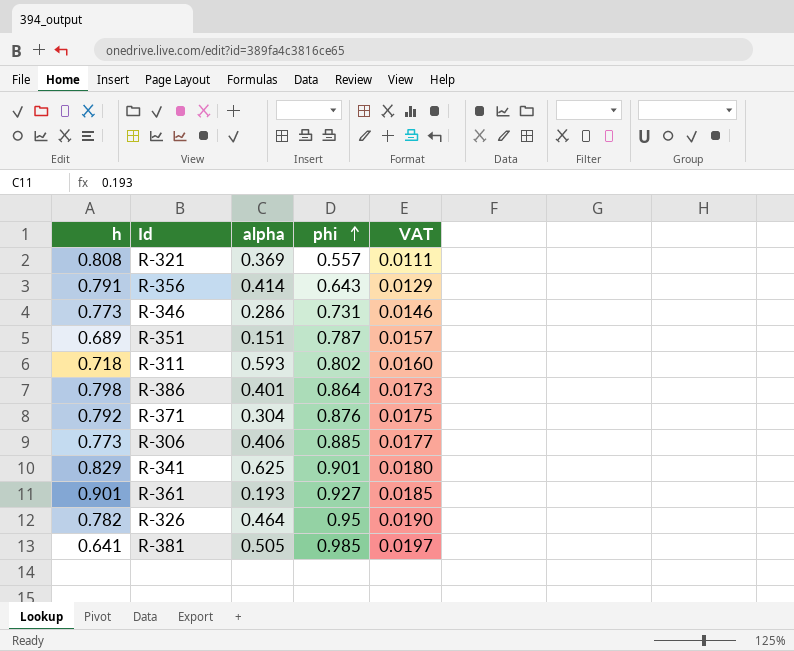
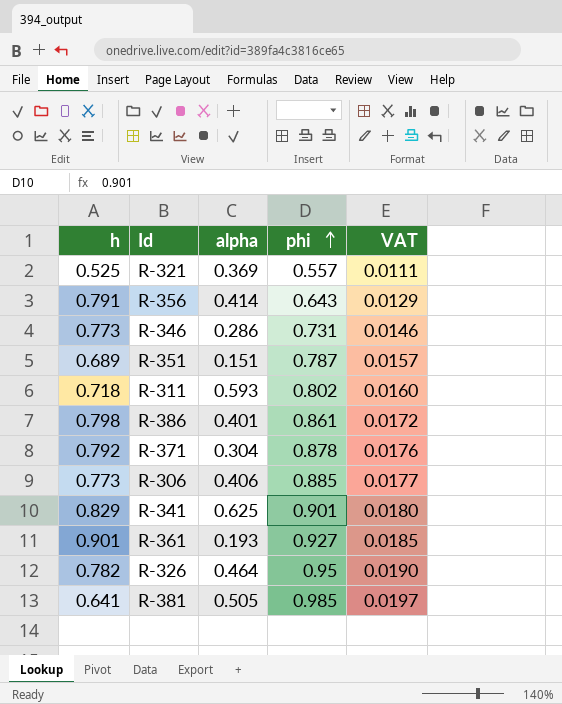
R-321 | h: 0.808 -> 0.525
R-386 | phi: 0.864 -> 0.861
R-386 | VAT: 0.0173 -> 0.0172
R-371 | phi: 0.876 -> 0.878
R-371 | VAT: 0.0175 -> 0.0176

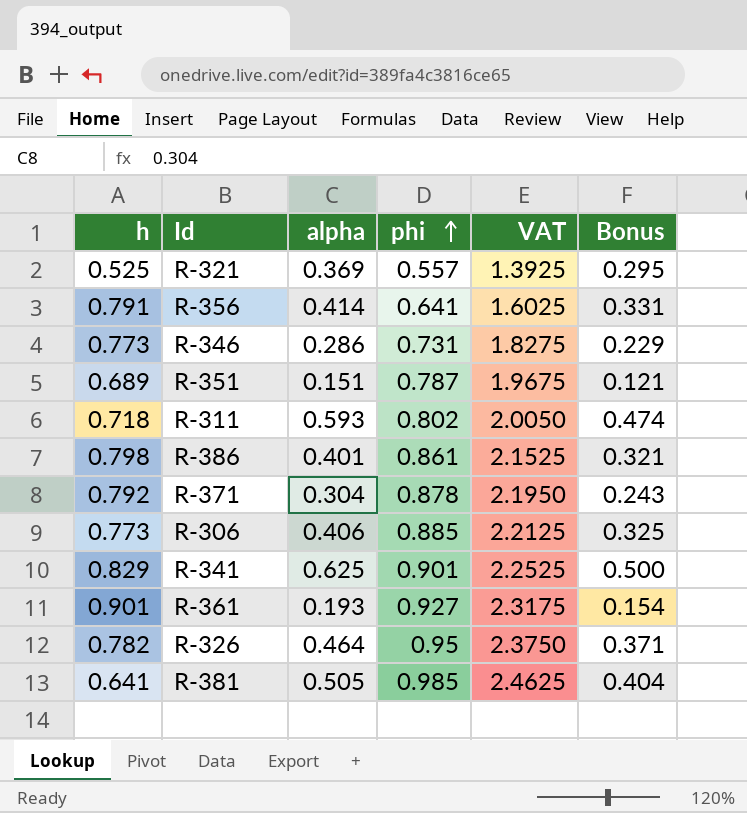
column VAT | formula: [phi] * 0.02 -> [phi] * 2.5
column Bonus | formula: none -> [alpha] * 0.8
R-356 | phi: 0.643 -> 0.641

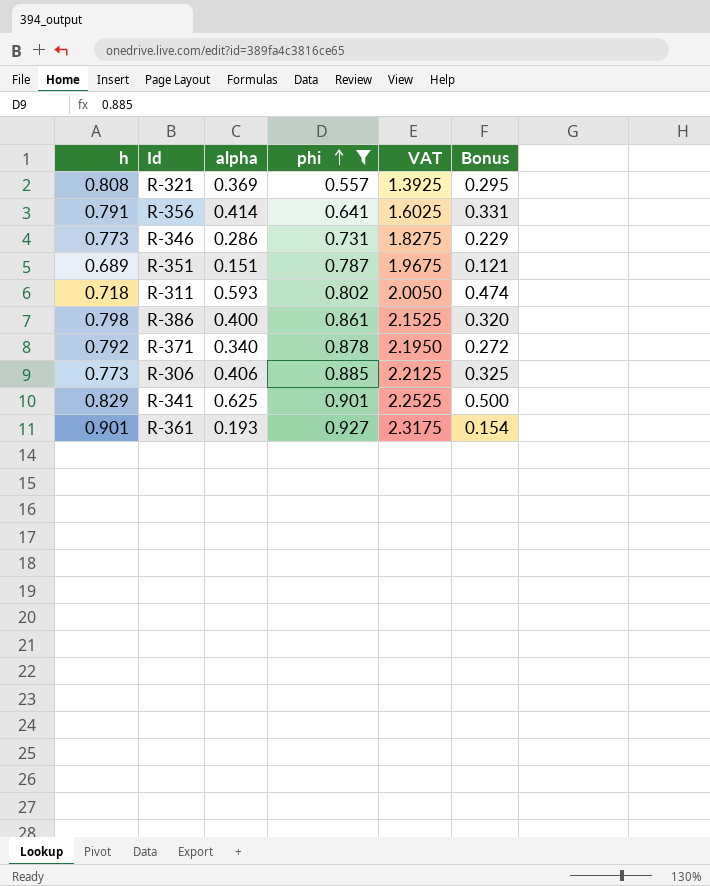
filter: none -> phi <= 0.927
R-321 | h: 0.525 -> 0.808
R-386 | alpha: 0.401 -> 0.400
R-386 | Bonus: 0.321 -> 0.320
R-371 | alpha: 0.304 -> 0.340
R-371 | Bonus: 0.243 -> 0.272

